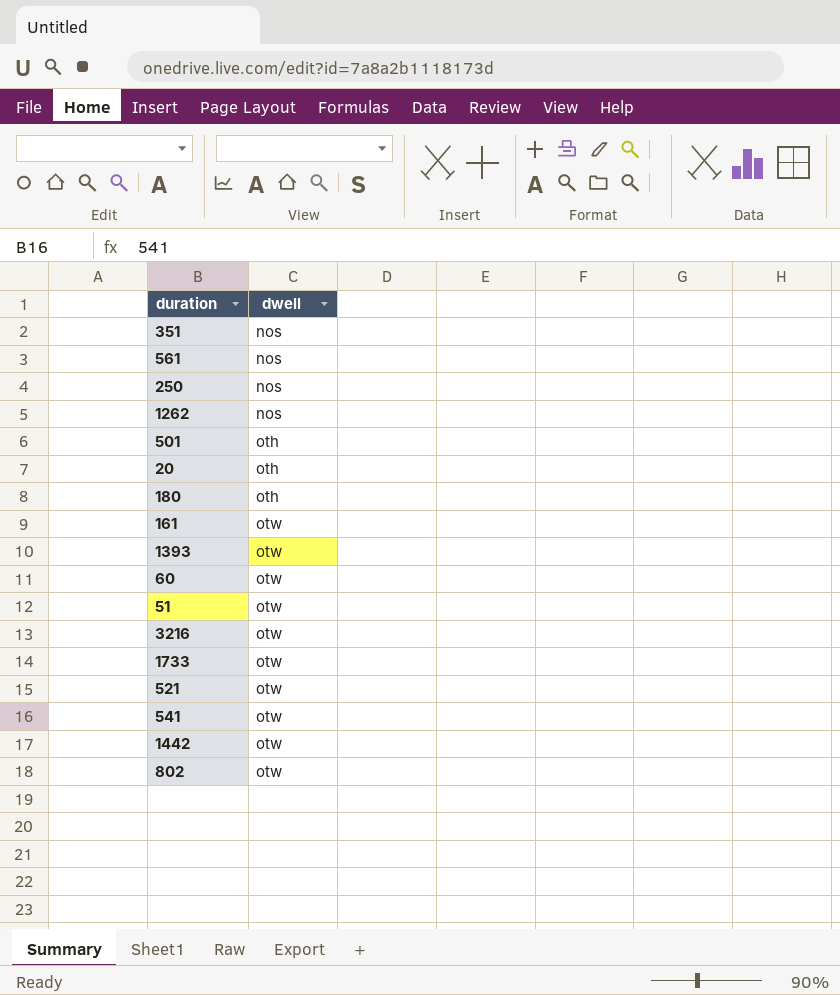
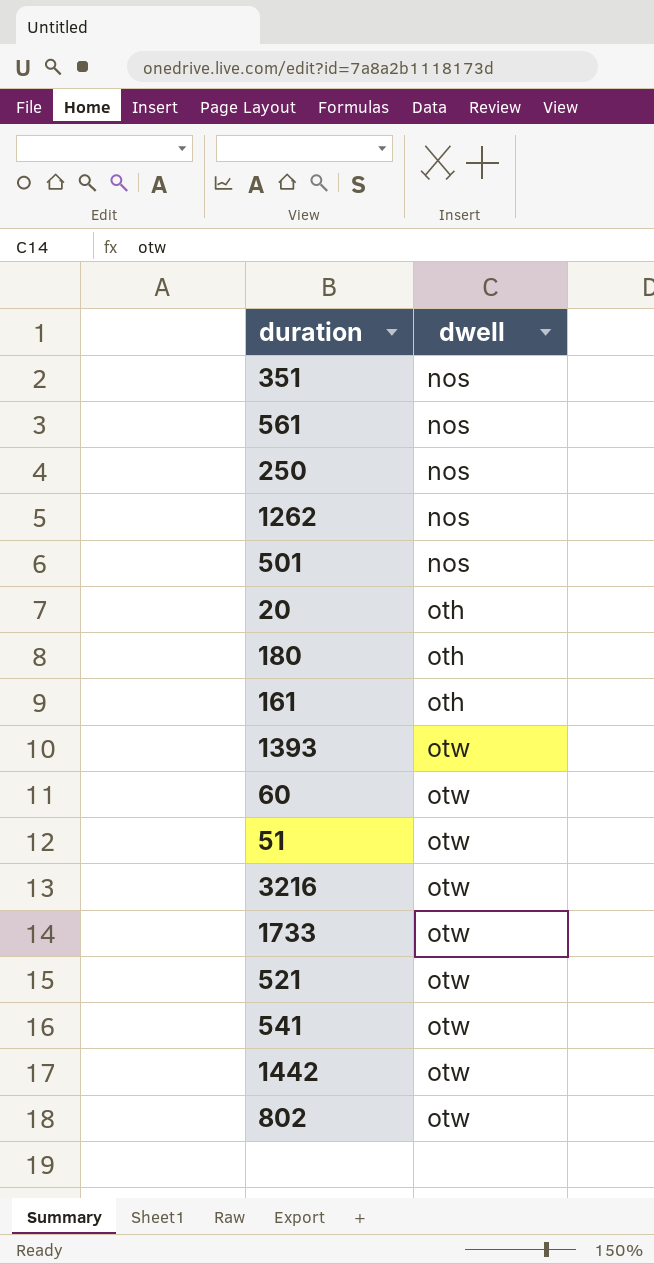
501 | dwell: oth -> nos
161 | dwell: otw -> oth

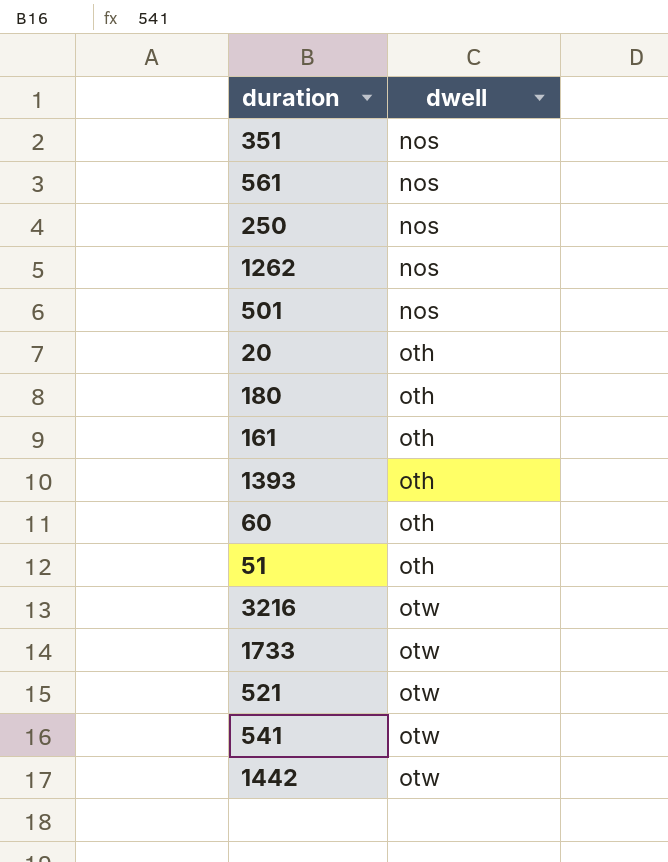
row 802: otw -> none
1393 | dwell: otw -> oth
60 | dwell: otw -> oth
51 | dwell: otw -> oth

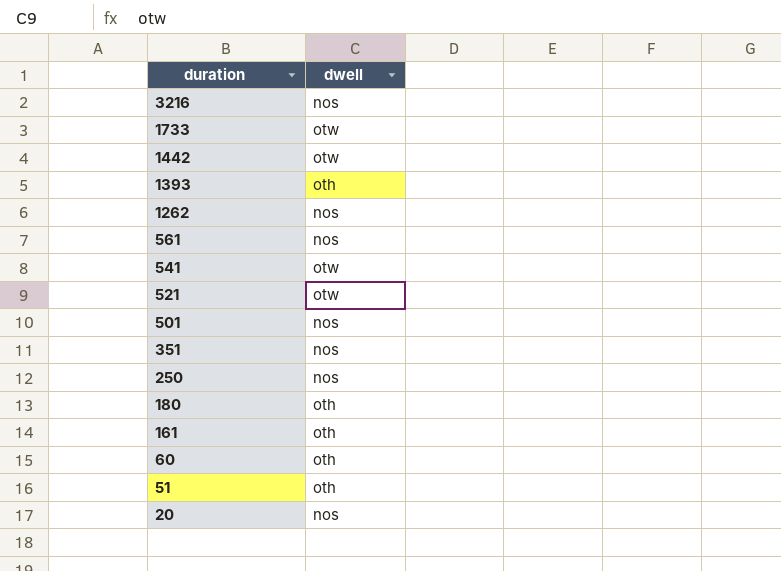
row order: dwell ascending -> duration descending
3216 | dwell: otw -> nos
20 | dwell: oth -> nos

